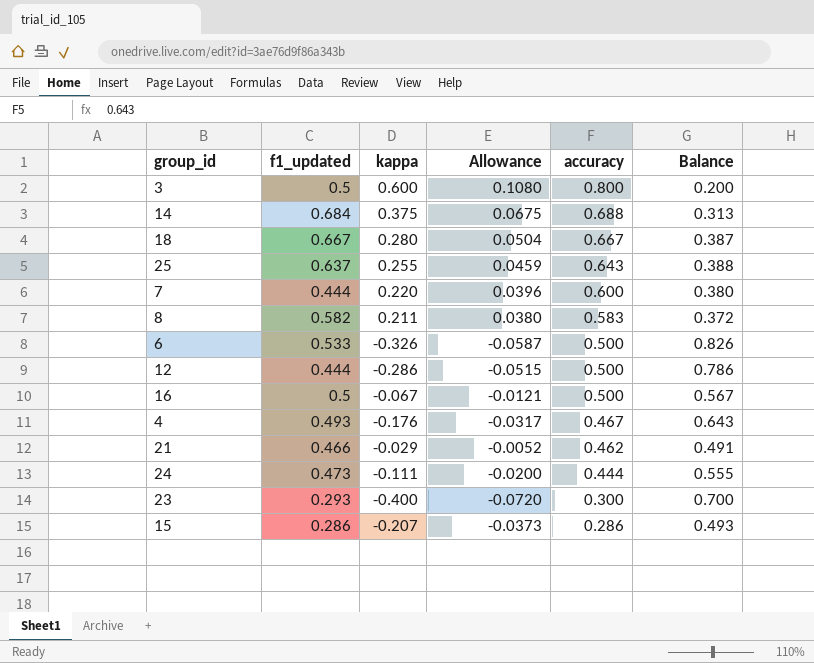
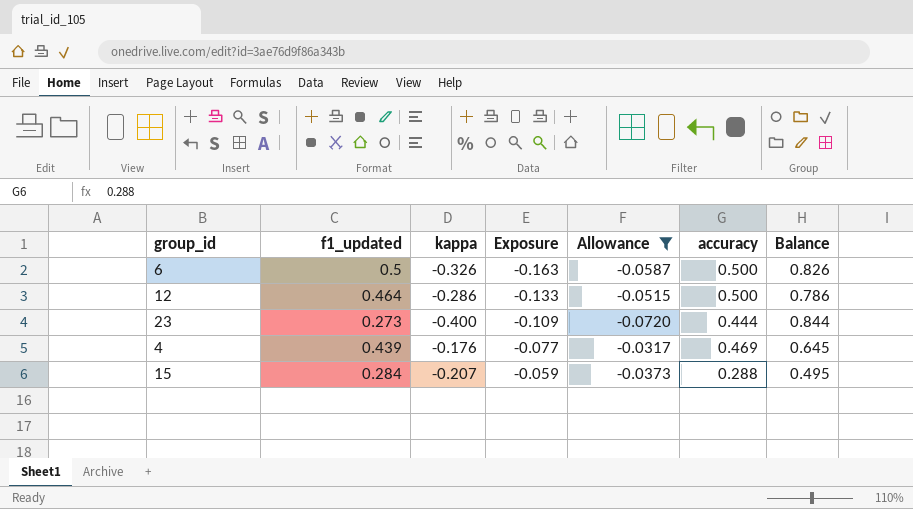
filter: none -> Allowance <= -0.0317
row order: accuracy descending -> Exposure ascending
column Exposure | formula: none -> [f1_updated] * [kappa]
6 | f1_updated: 0.533 -> 0.5
12 | f1_updated: 0.444 -> 0.464
23 | f1_updated: 0.293 -> 0.273
23 | accuracy: 0.300 -> 0.444
23 | Balance: 0.700 -> 0.844
4 | f1_updated: 0.493 -> 0.439
4 | accuracy: 0.467 -> 0.469
4 | Balance: 0.643 -> 0.645
15 | f1_updated: 0.286 -> 0.284
15 | accuracy: 0.286 -> 0.288
15 | Balance: 0.493 -> 0.495

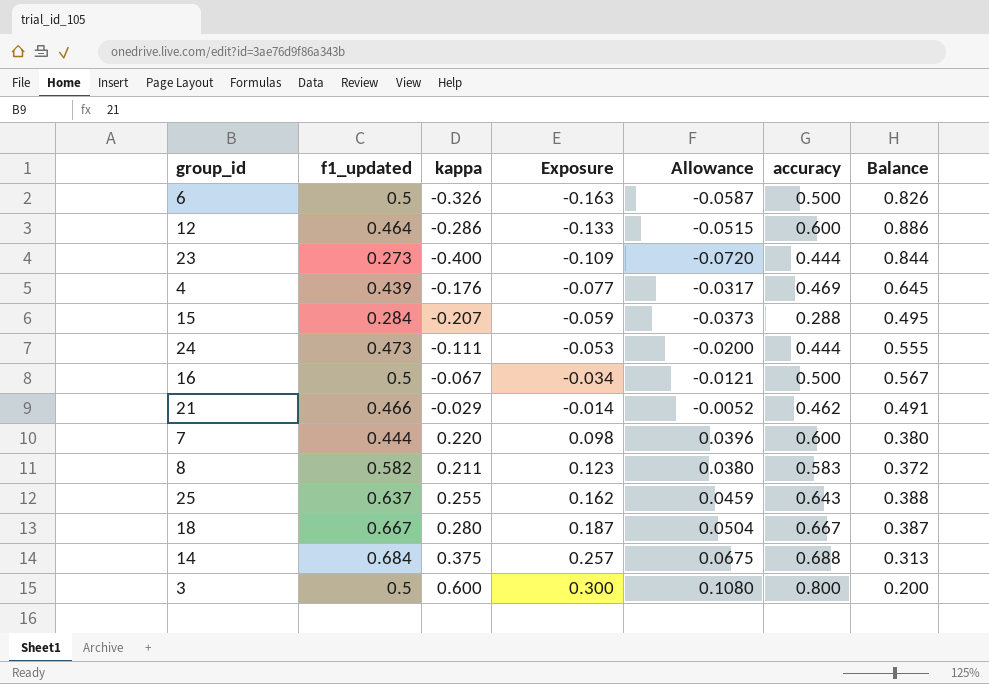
filter: Allowance <= -0.0317 -> none
12 | accuracy: 0.500 -> 0.600
12 | Balance: 0.786 -> 0.886

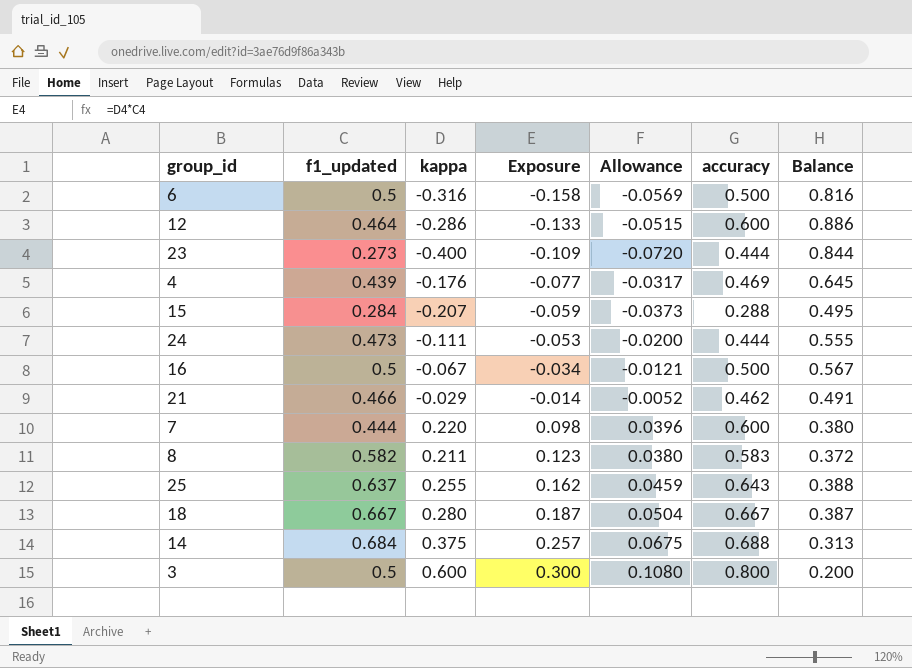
6 | kappa: -0.326 -> -0.316
6 | Exposure: -0.163 -> -0.158
6 | Allowance: -0.0587 -> -0.0569
6 | Balance: 0.826 -> 0.816

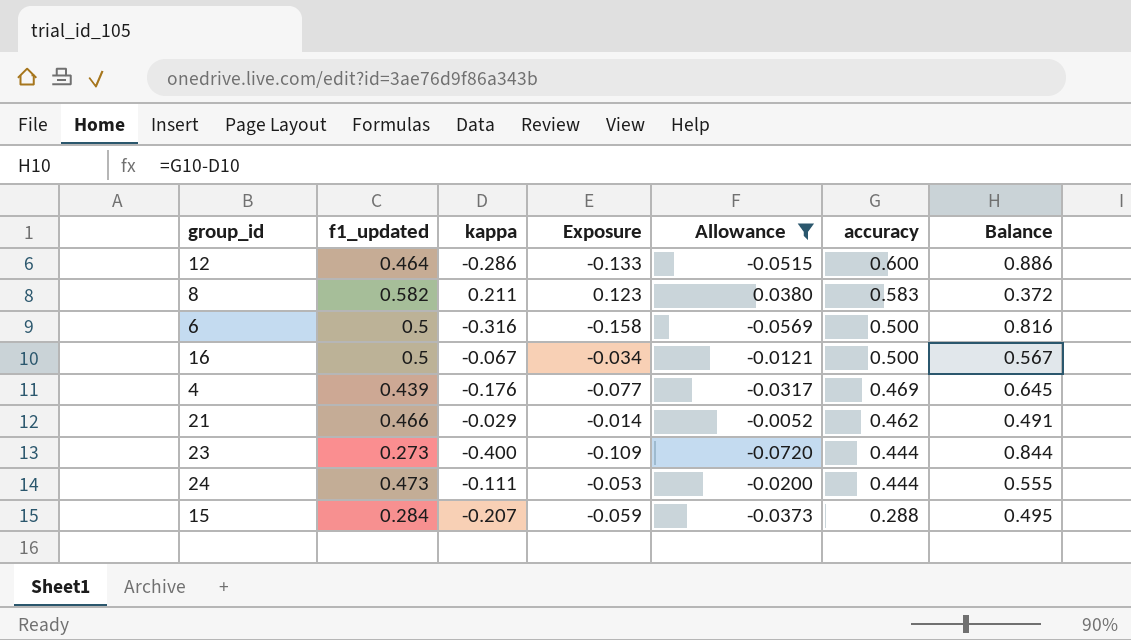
filter: none -> Allowance <= 0.0380
row order: Exposure ascending -> accuracy descending

